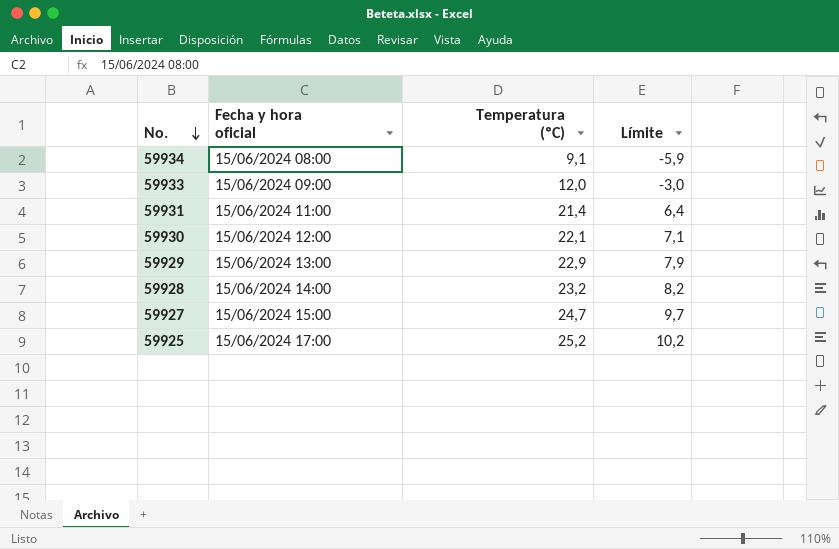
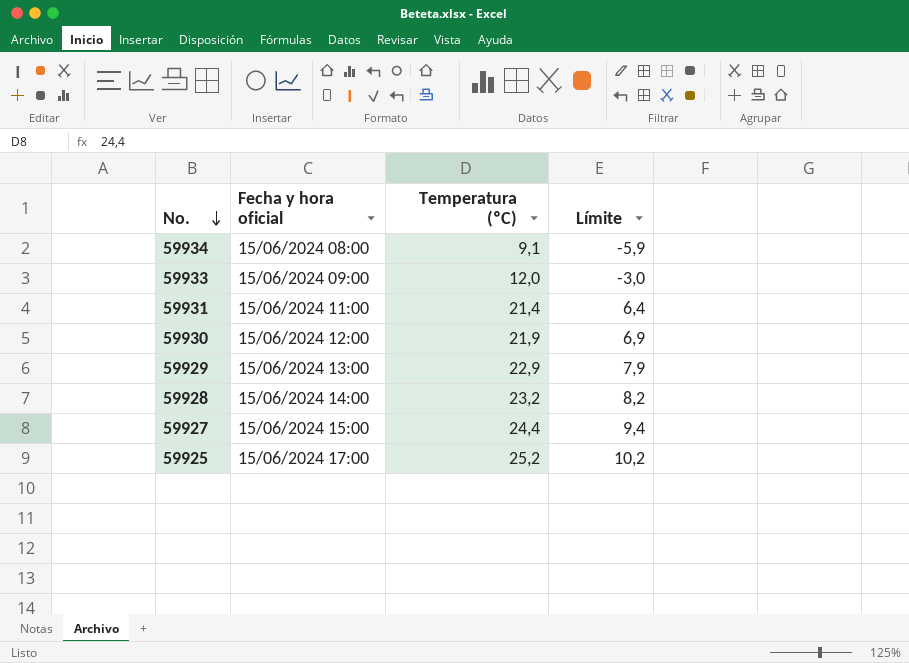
59930 | Temperatura (ºC): 22,1 -> 21,9
59930 | Límite: 7,1 -> 6,9
59927 | Temperatura (ºC): 24,7 -> 24,4
59927 | Límite: 9,7 -> 9,4

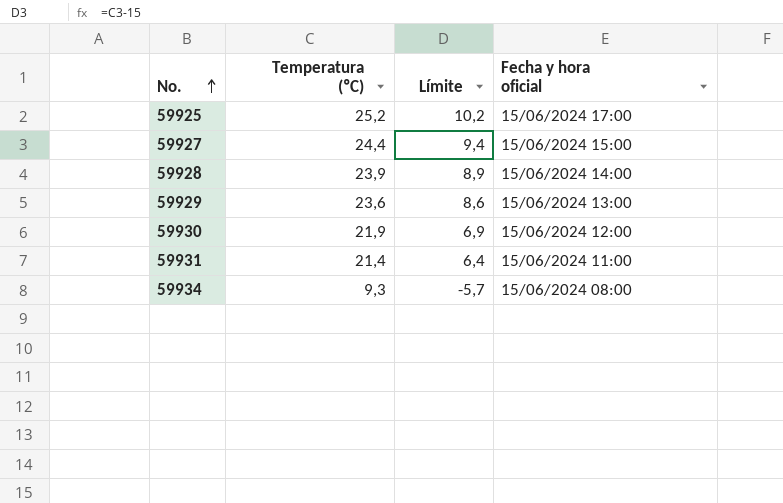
row order: No. descending -> No. ascending
column Fecha y hora oficial | position: 2 -> 4
row 59933: 15/06/2024 09:00 | 12,0 | -3,0 -> none
59928 | Temperatura (ºC): 23,2 -> 23,9
59928 | Límite: 8,2 -> 8,9
59929 | Temperatura (ºC): 22,9 -> 23,6
59929 | Límite: 7,9 -> 8,6
59934 | Temperatura (ºC): 9,1 -> 9,3
59934 | Límite: -5,9 -> -5,7

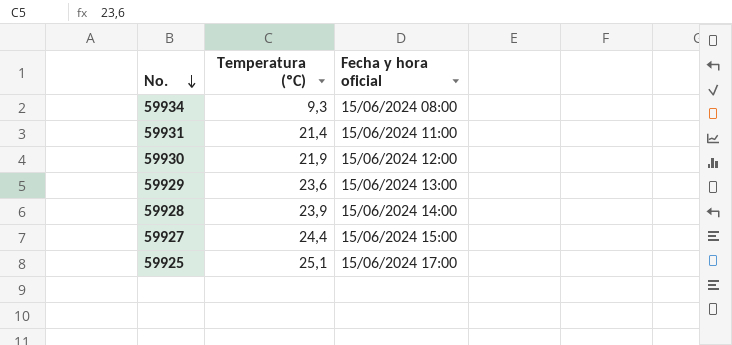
row order: No. ascending -> No. descending
column Límite | formula: [Temperatura (ºC)] - 15 -> none
59925 | Temperatura (ºC): 25,2 -> 25,1

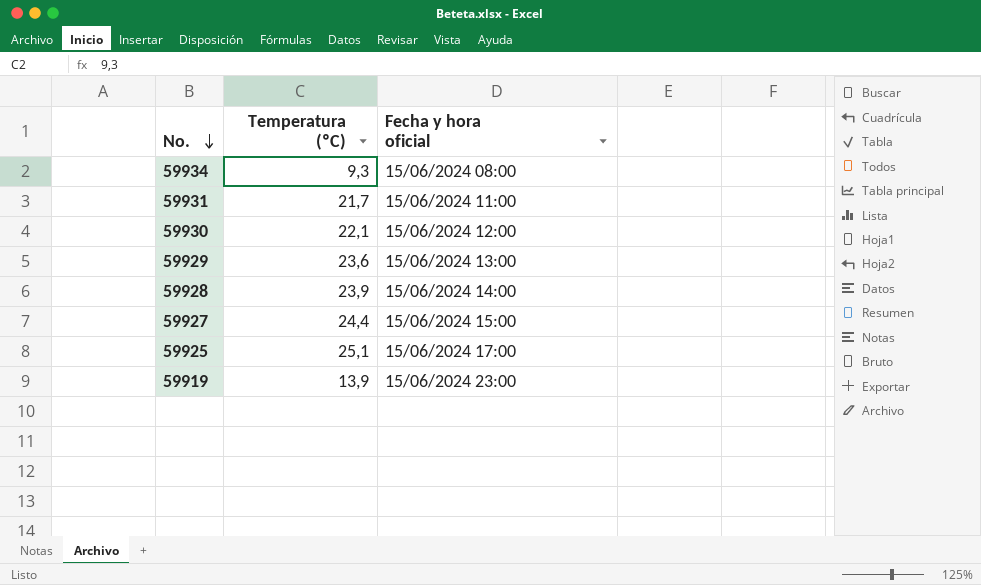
59931 | Temperatura (ºC): 21,4 -> 21,7
59930 | Temperatura (ºC): 21,9 -> 22,1
row 59919: none -> 13,9 | 15/06/2024 23:00

